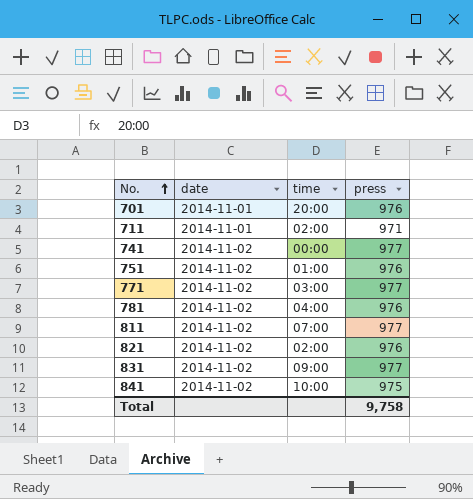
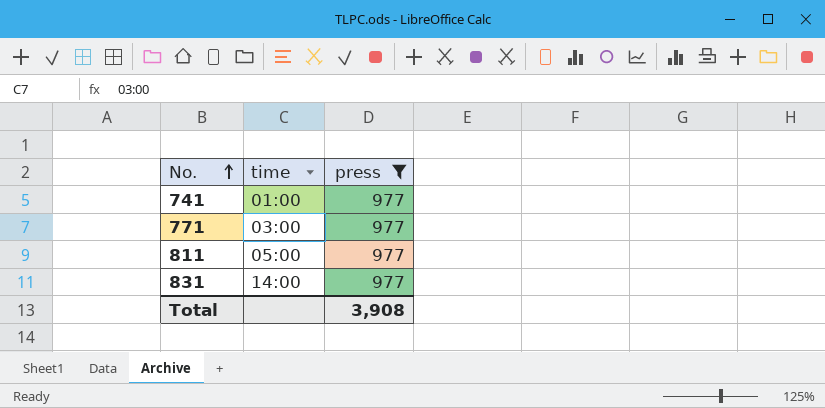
filter: none -> press = 977
column date | position: 2 -> none
741 | time: 00:00 -> 01:00
811 | time: 07:00 -> 05:00
831 | time: 09:00 -> 14:00
Total | press: 9,758 -> 3,908

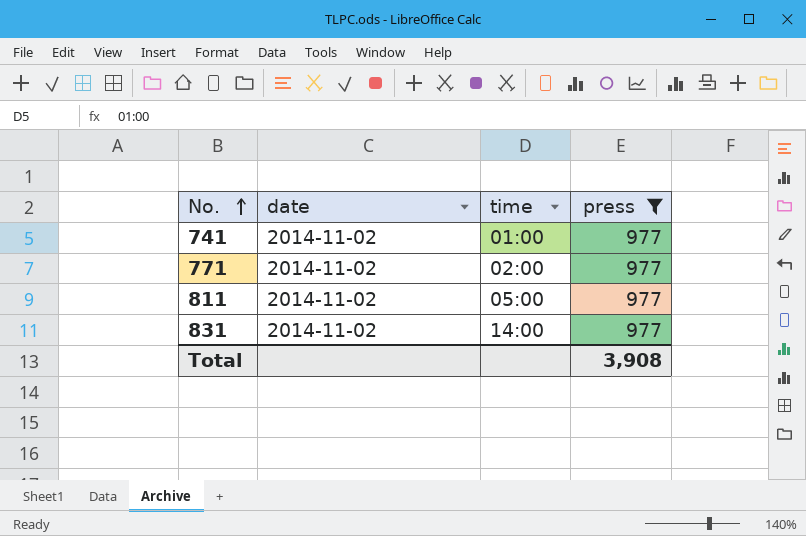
column date | position: none -> 2
771 | time: 03:00 -> 02:00

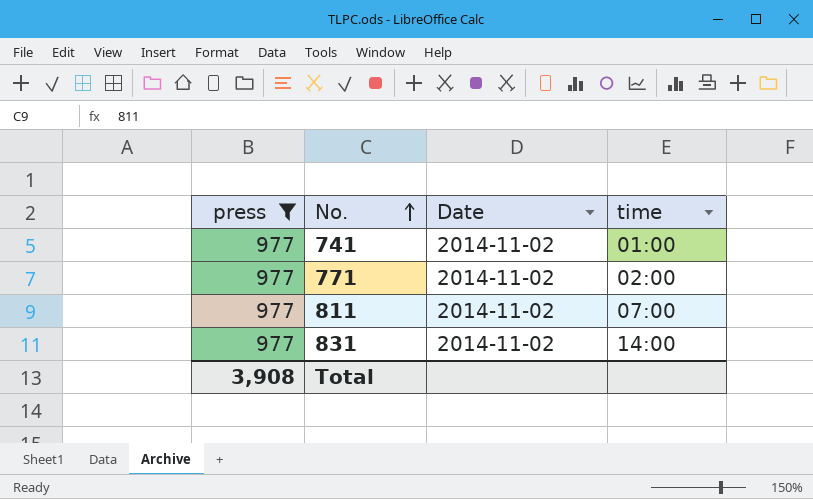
column press | position: 4 -> 1
column name: date -> Date
811 | time: 05:00 -> 07:00

